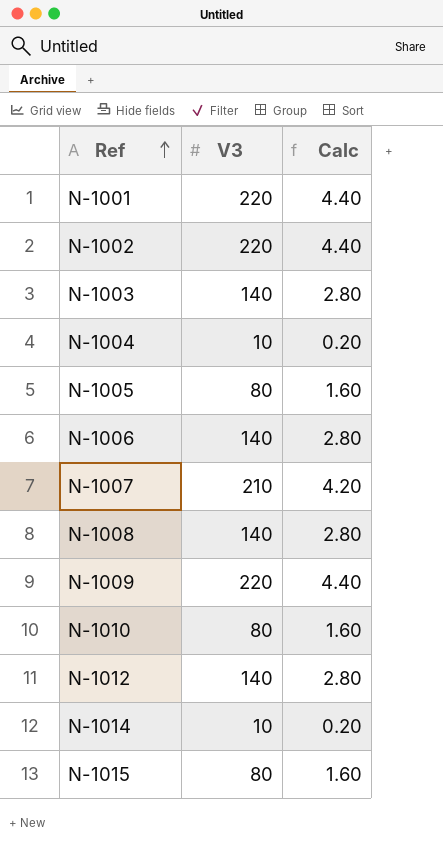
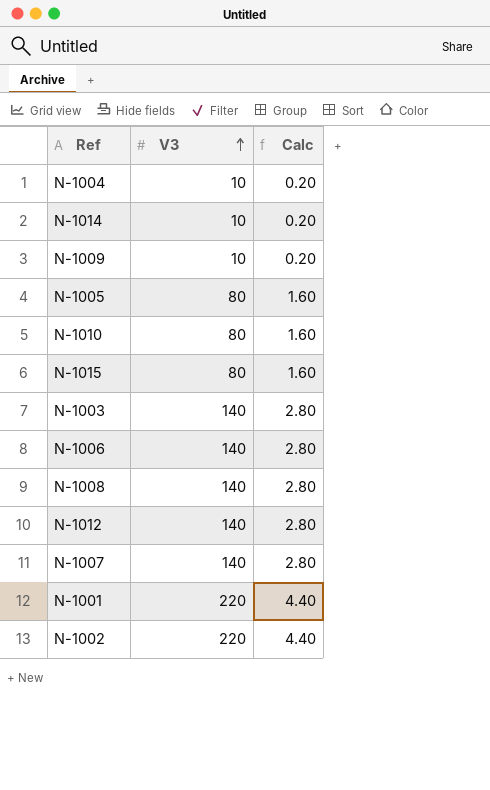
row order: Ref ascending -> V3 ascending
N-1009 | V3: 220 -> 10
N-1009 | Calc: 4.40 -> 0.20
N-1007 | V3: 210 -> 140
N-1007 | Calc: 4.20 -> 2.80

